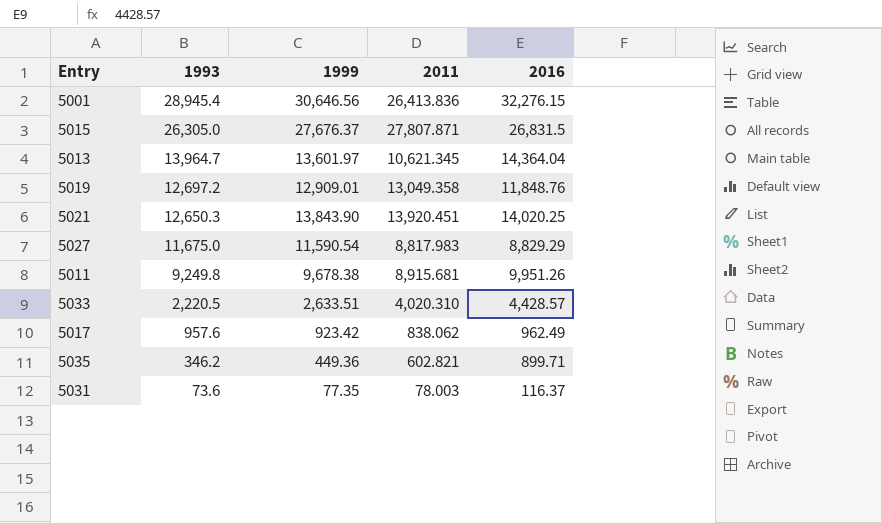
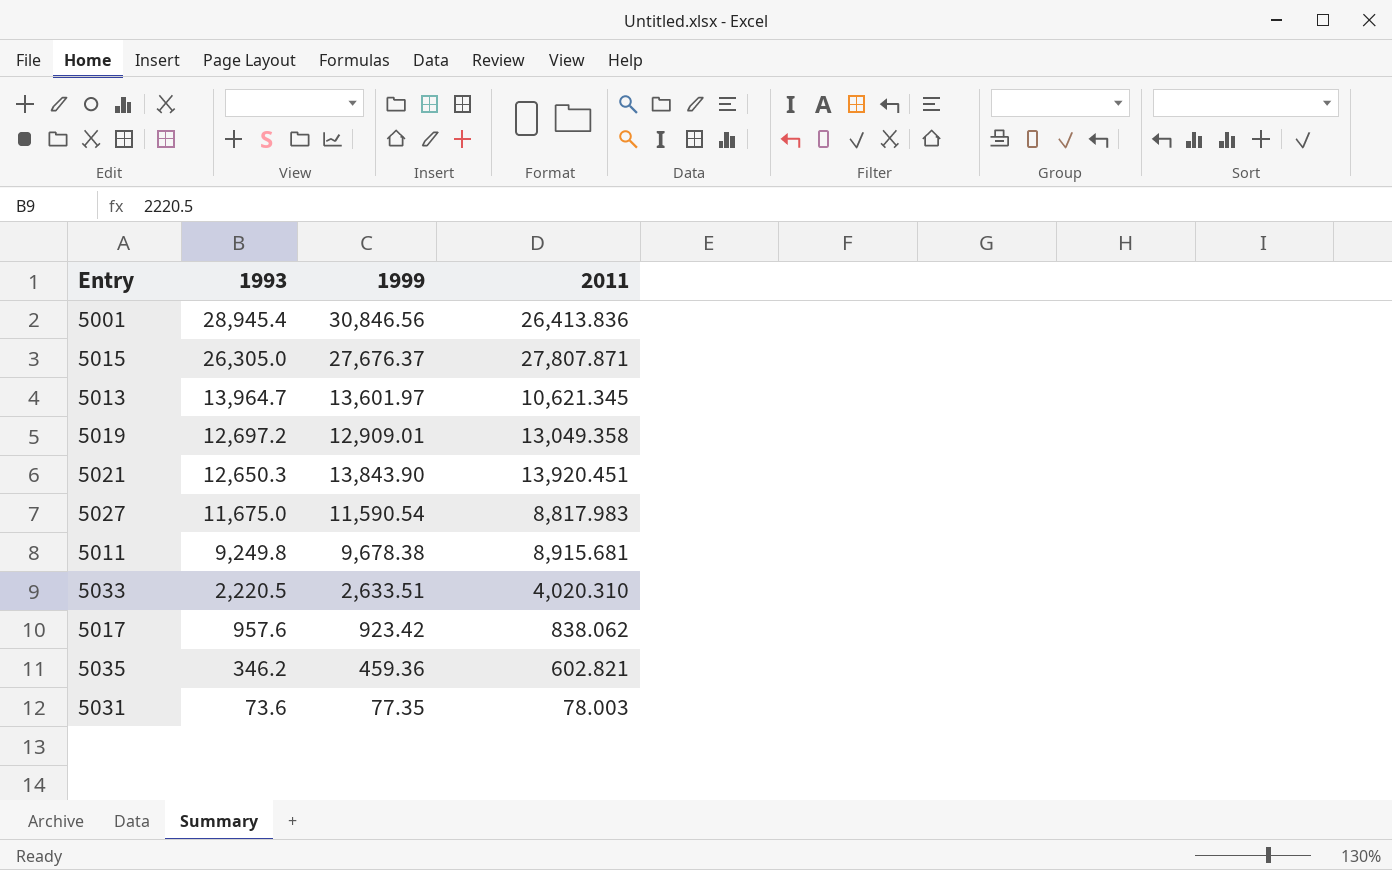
column 2016 | position: 5 -> none
5001 | 1999: 30,646.56 -> 30,846.56
5035 | 1999: 449.36 -> 459.36

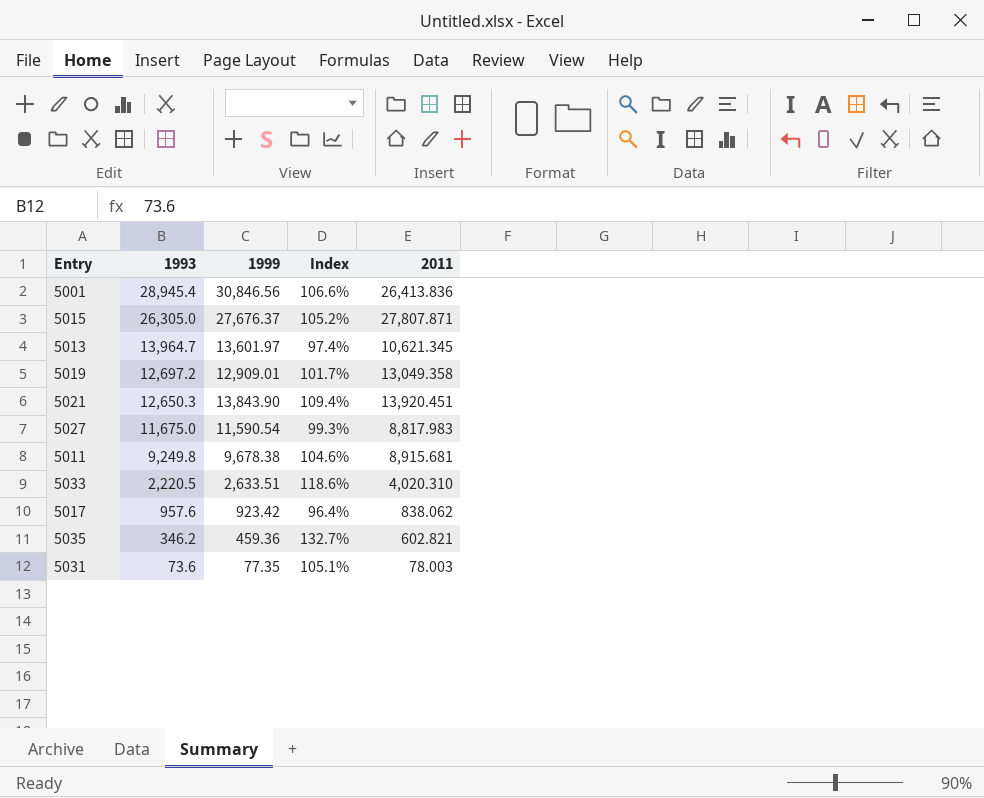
column Index | formula: none -> [1999] / [1993]

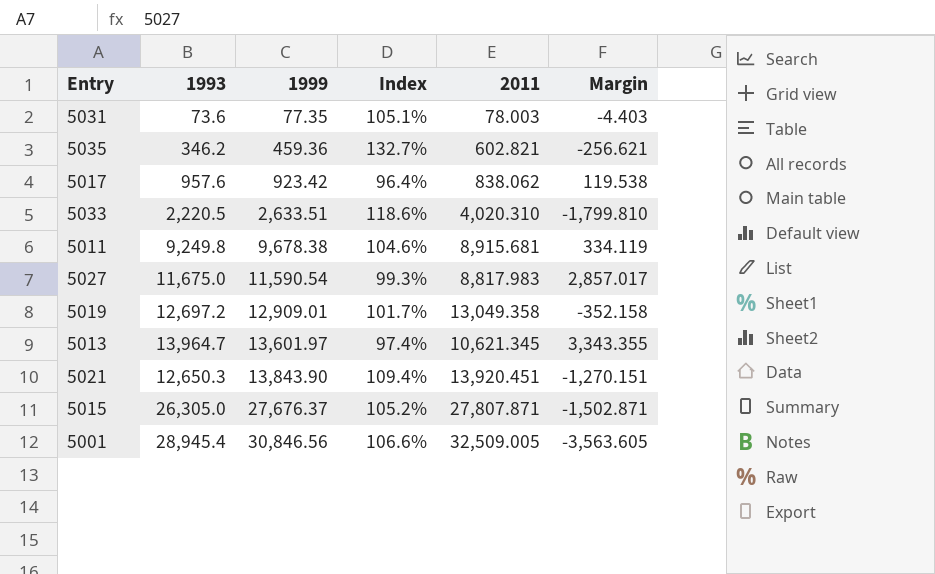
row order: 1993 descending -> 1999 ascending
column Margin | formula: none -> [1993] - [2011]
5001 | 2011: 26,413.836 -> 32,509.005

